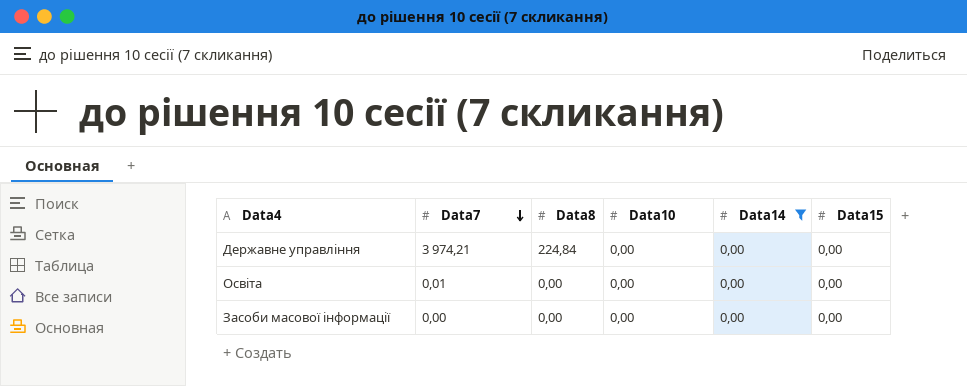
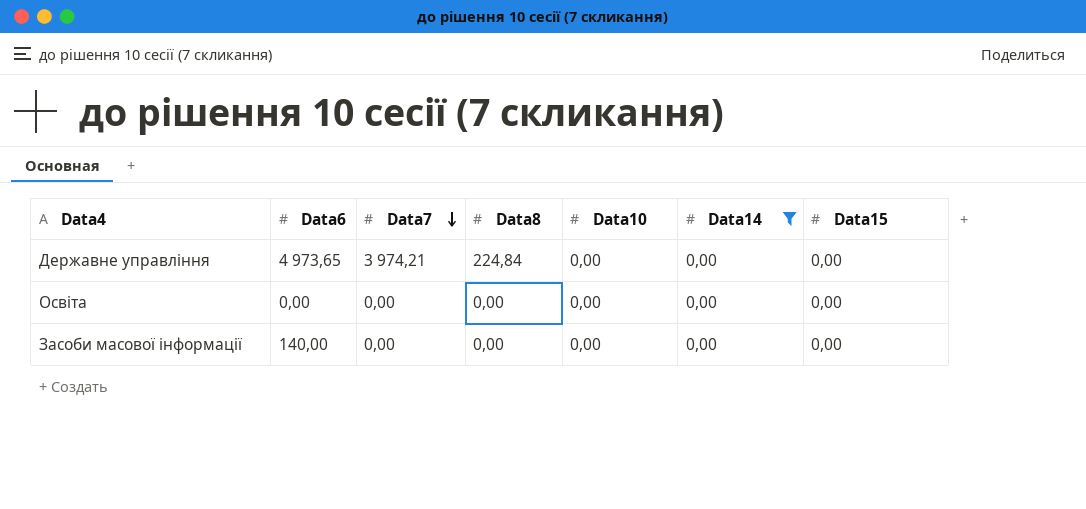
column Data6 | position: none -> 2
Освіта | Data7: 0,01 -> 0,00

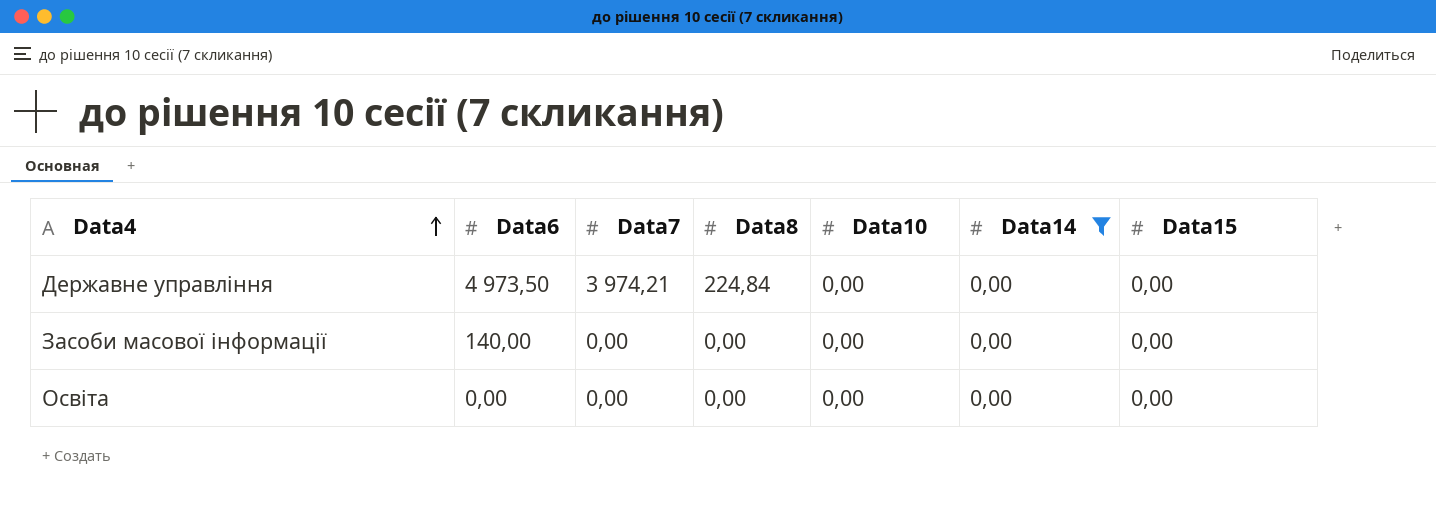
row order: Data7 descending -> Data4 ascending
Державне управління | Data6: 4 973,65 -> 4 973,50

